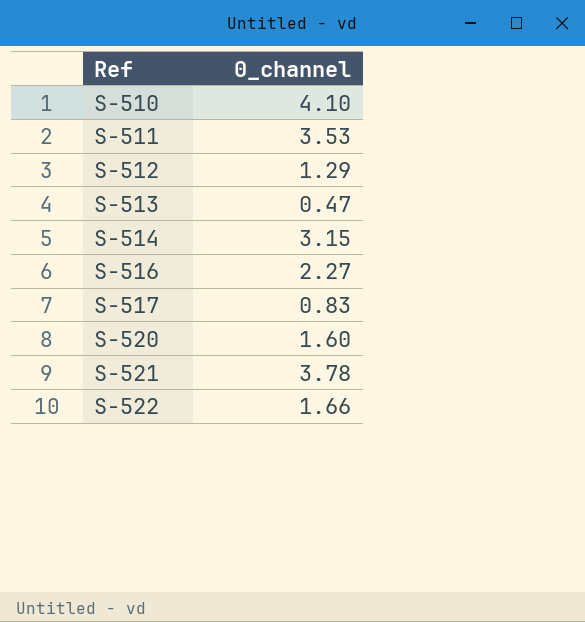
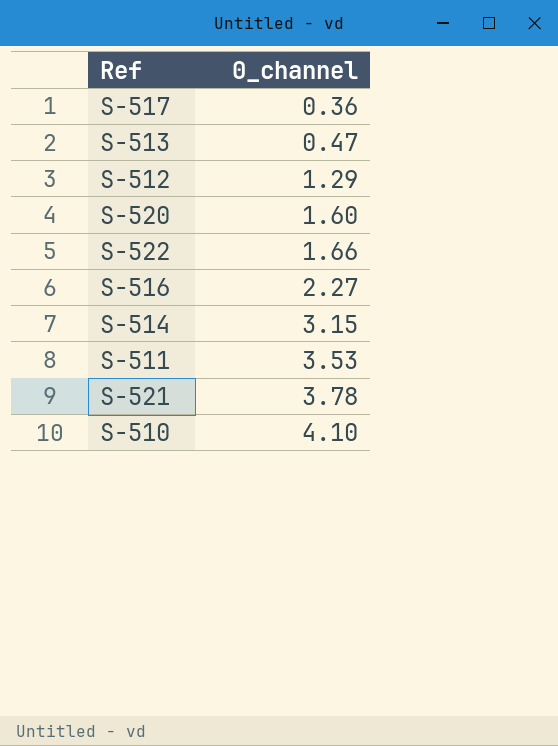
row order: Ref ascending -> 0_channel ascending
S-517 | 0_channel: 0.83 -> 0.36

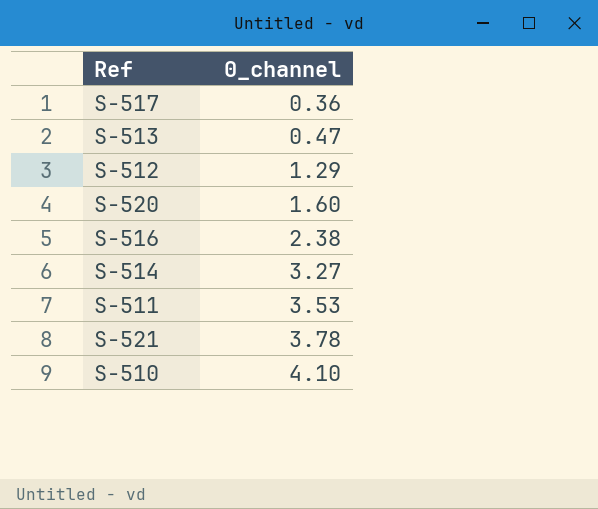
row S-522: 1.66 -> none
S-516 | 0_channel: 2.27 -> 2.38
S-514 | 0_channel: 3.15 -> 3.27

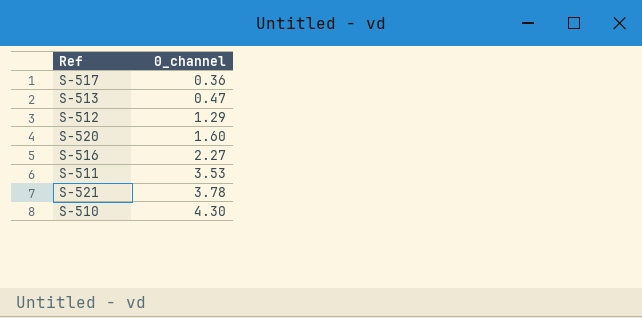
row S-514: 3.27 -> none
S-516 | 0_channel: 2.38 -> 2.27
S-510 | 0_channel: 4.10 -> 4.30

